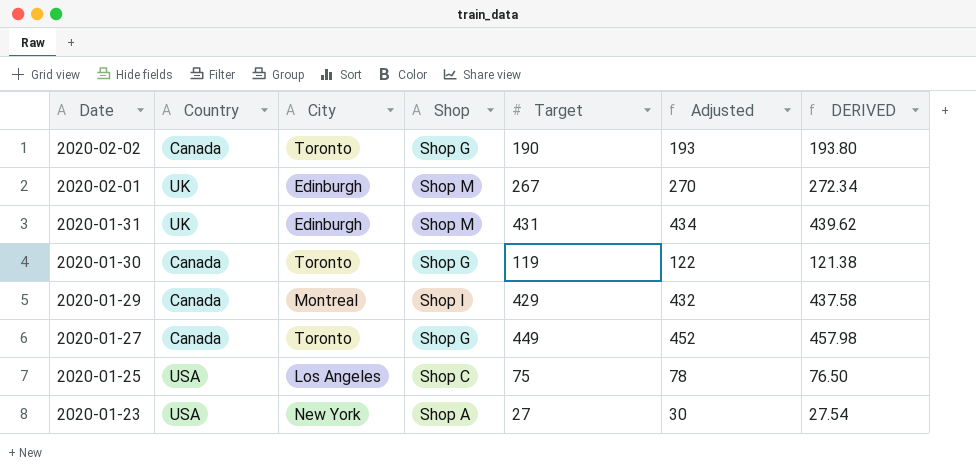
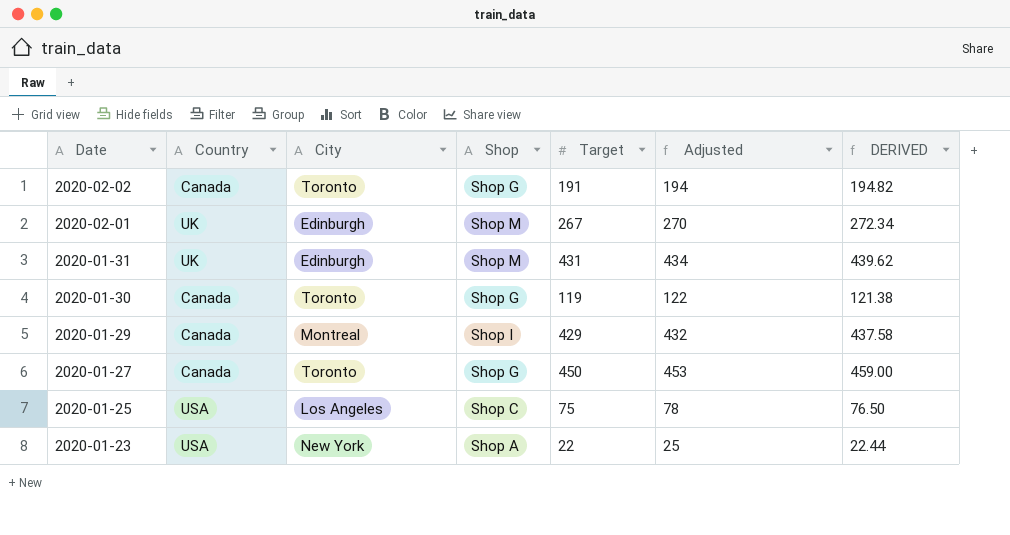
2020-02-02 | Target: 190 -> 191
2020-02-02 | Adjusted: 193 -> 194
2020-02-02 | DERIVED: 193.80 -> 194.82
2020-01-27 | Target: 449 -> 450
2020-01-27 | Adjusted: 452 -> 453
2020-01-27 | DERIVED: 457.98 -> 459.00
2020-01-23 | Target: 27 -> 22
2020-01-23 | Adjusted: 30 -> 25
2020-01-23 | DERIVED: 27.54 -> 22.44

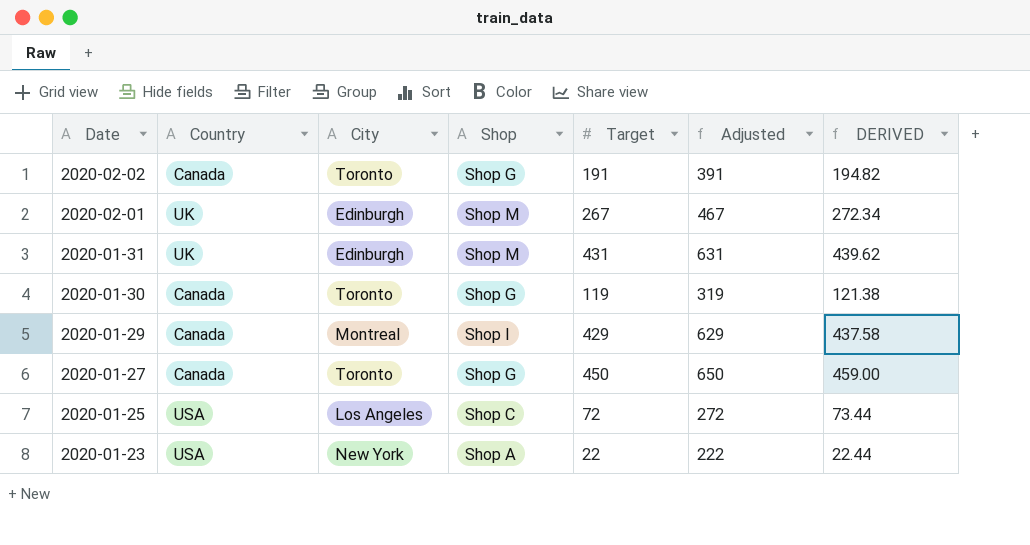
column Adjusted | formula: [Target] + 3 -> [Target] + 200
2020-01-25 | Target: 75 -> 72
2020-01-25 | DERIVED: 76.50 -> 73.44

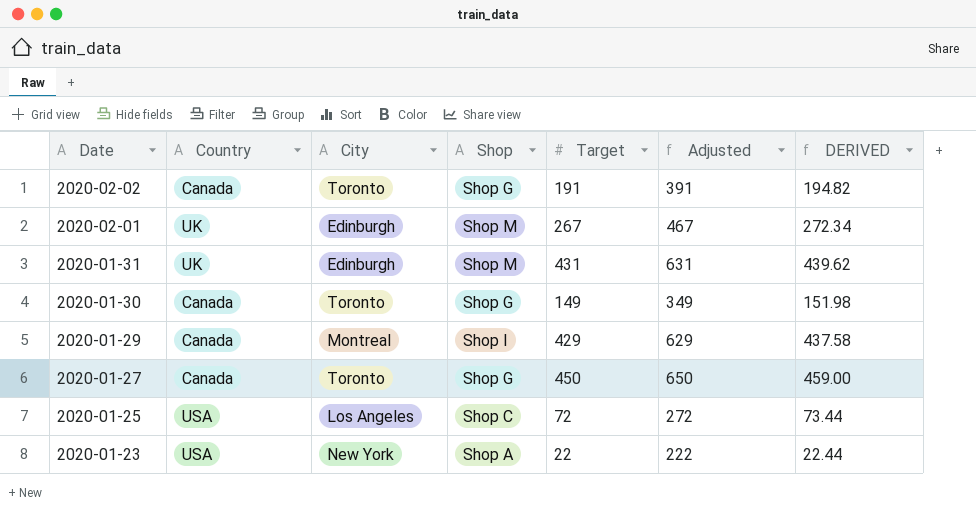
2020-01-30 | Target: 119 -> 149
2020-01-30 | Adjusted: 319 -> 349
2020-01-30 | DERIVED: 121.38 -> 151.98

